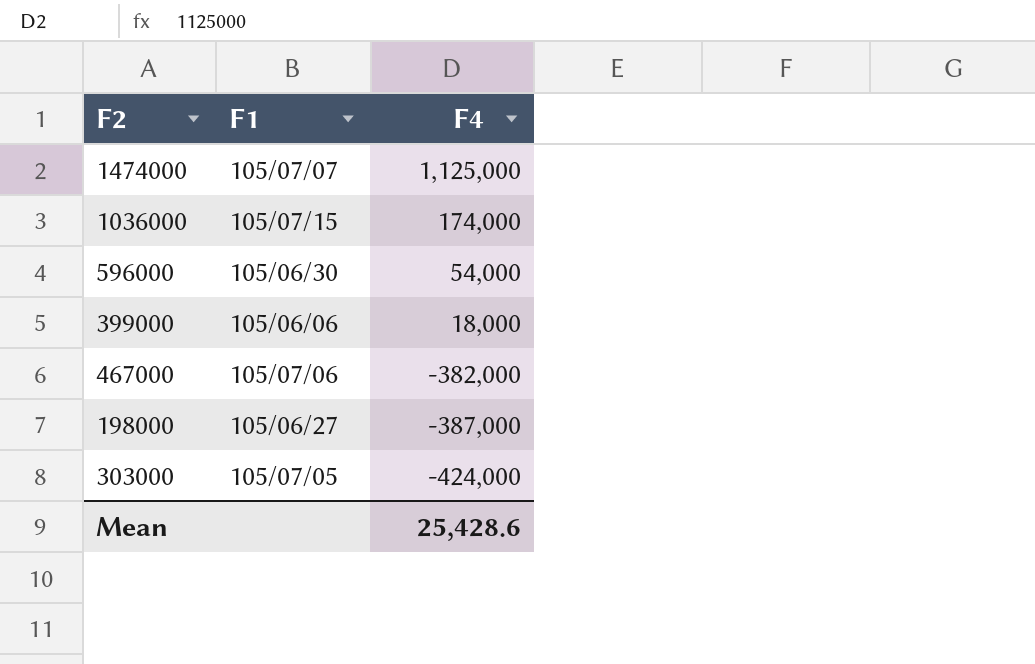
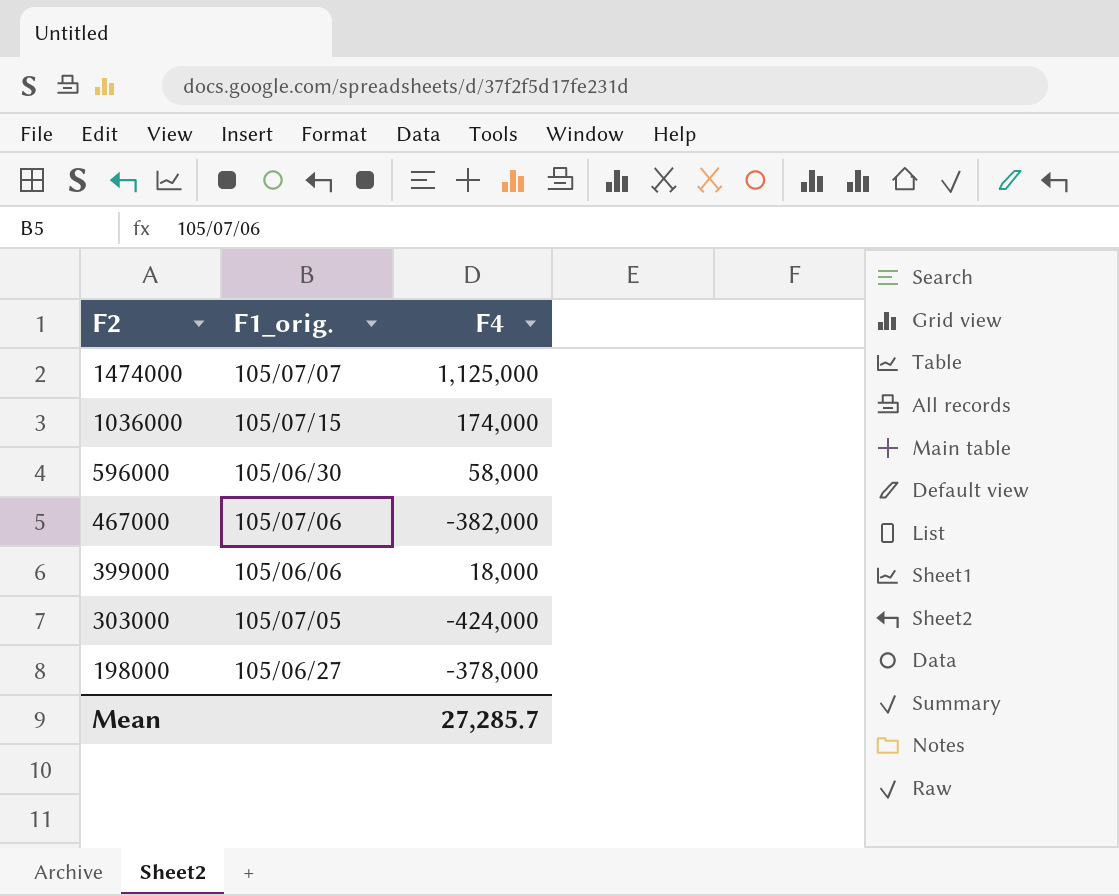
row order: F4 descending -> F2 descending
column name: F1 -> F1_orig.
596000 | F4: 54,000 -> 58,000
198000 | F4: -387,000 -> -378,000
Mean | F4: 25,428.6 -> 27,285.7

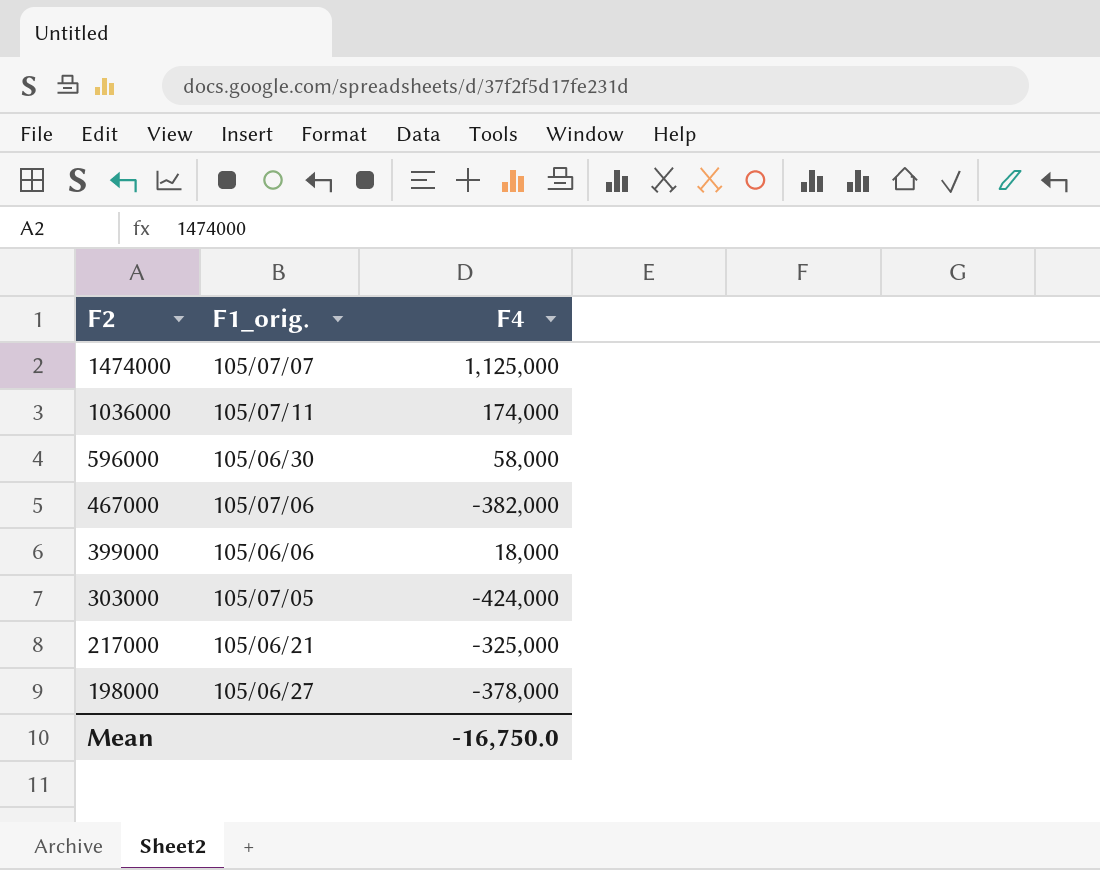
1036000 | F1_orig.: 105/07/15 -> 105/07/11
row 217000: none -> 105/06/21 | -325,000
Mean | F4: 27,285.7 -> -16,750.0

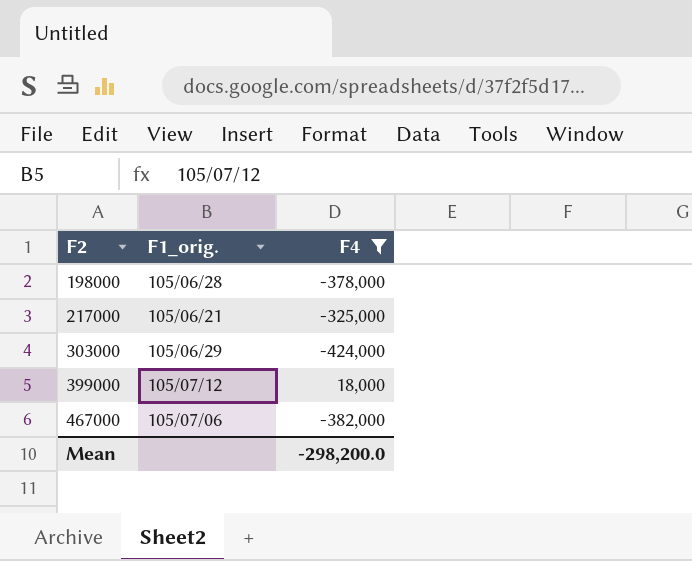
filter: none -> F4 <= 18,000
row order: F2 descending -> F2 ascending
198000 | F1_orig.: 105/06/27 -> 105/06/28
303000 | F1_orig.: 105/07/05 -> 105/06/29
399000 | F1_orig.: 105/06/06 -> 105/07/12
Mean | F4: -16,750.0 -> -298,200.0

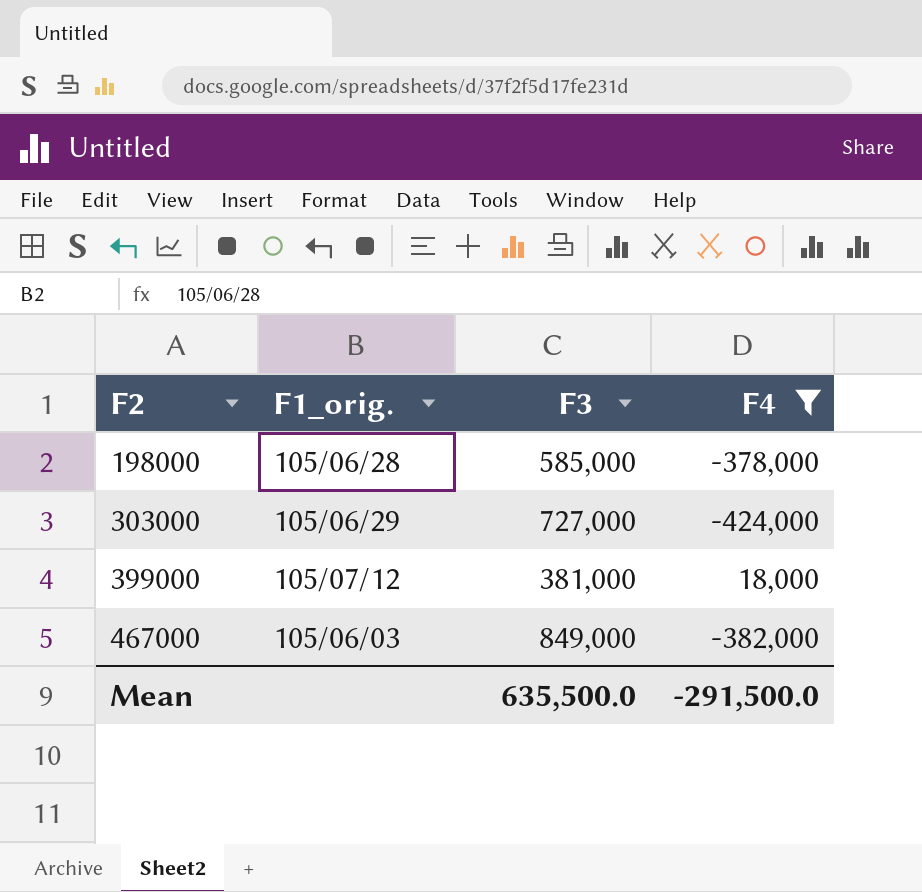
column F3 | position: none -> 3
row 217000: 105/06/21 | -325,000 -> none
467000 | F1_orig.: 105/07/06 -> 105/06/03
Mean | F4: -298,200.0 -> -291,500.0

